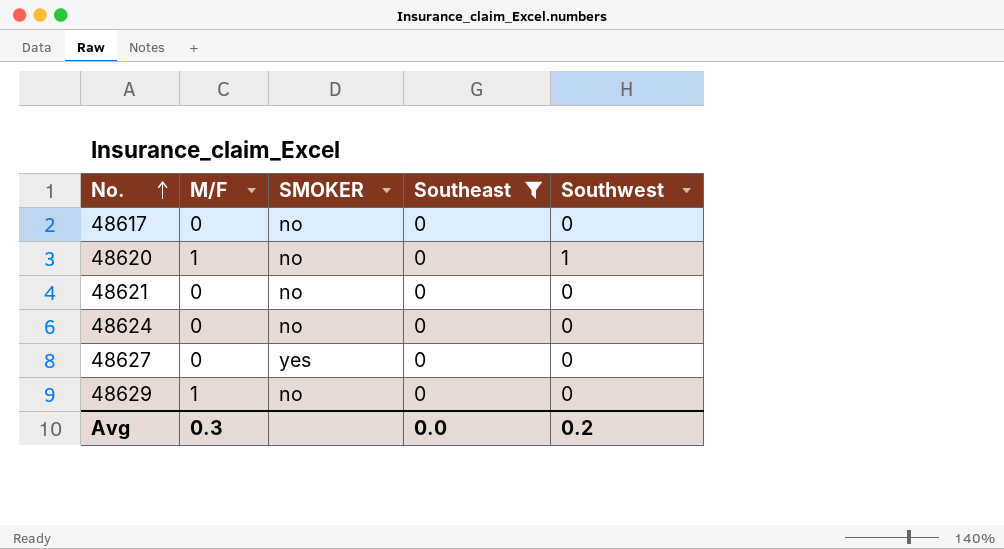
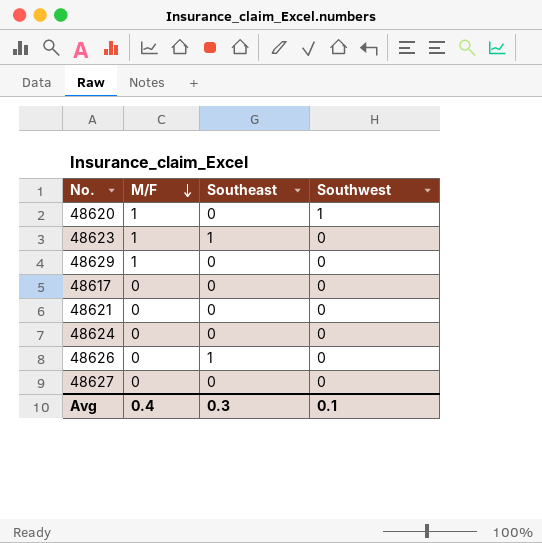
filter: Southeast = 0 -> none
row order: No. ascending -> M/F descending
column SMOKER | position: 3 -> none
Avg | M/F: 0.3 -> 0.4
Avg | Southeast: 0.0 -> 0.3
Avg | Southwest: 0.2 -> 0.1

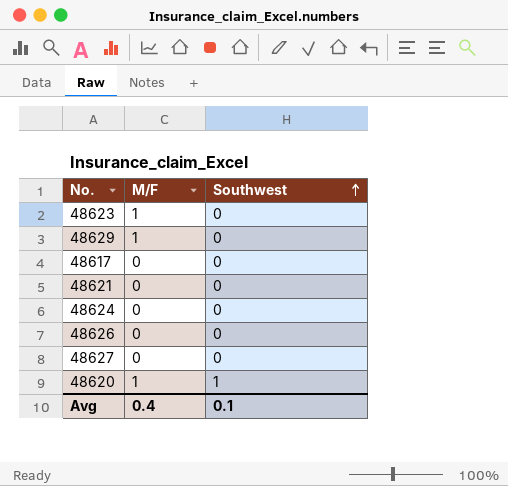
row order: M/F descending -> Southwest ascending
column Southeast | position: 3 -> none

